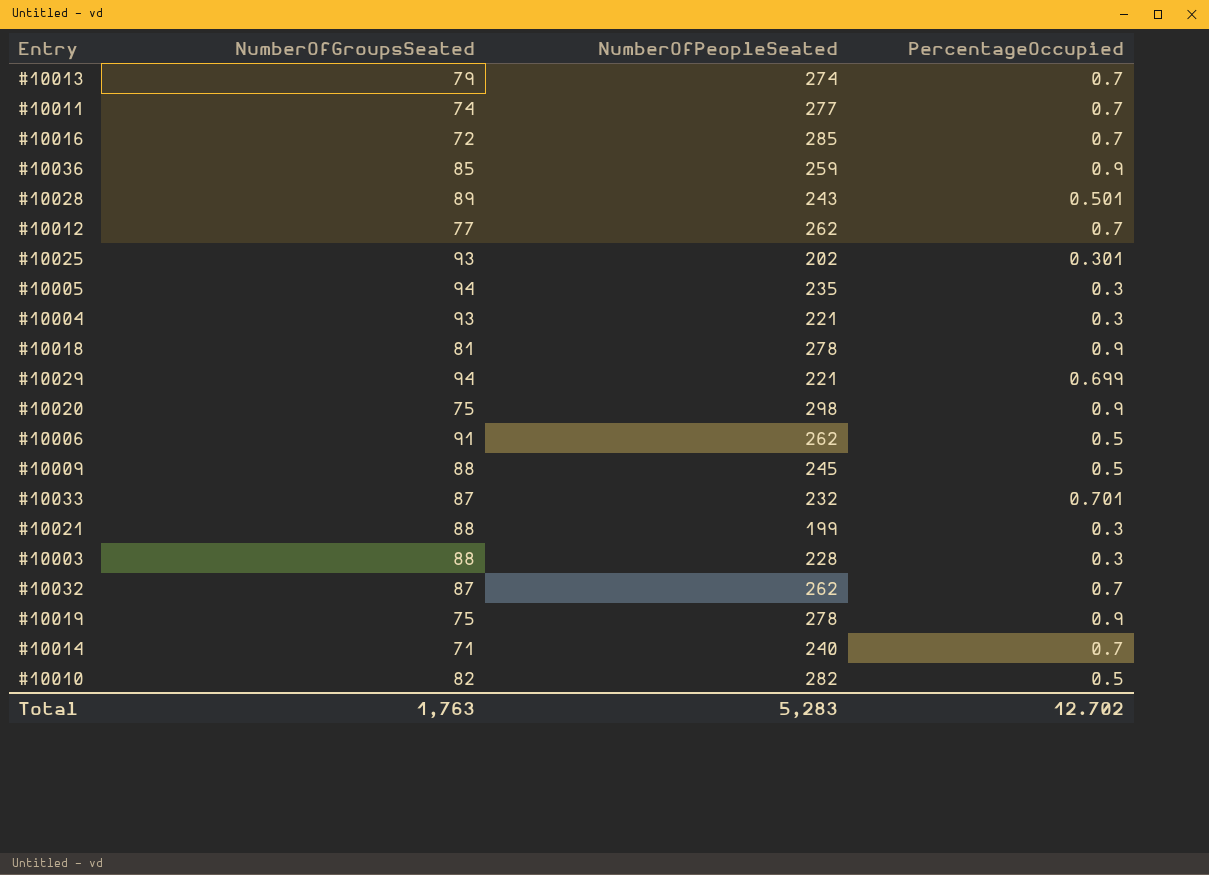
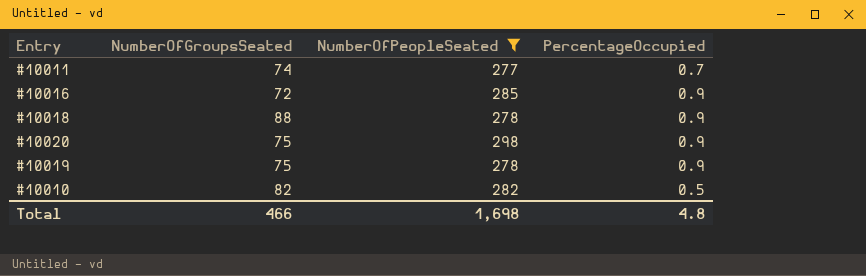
filter: none -> NumberOfPeopleSeated >= 277
#10016 | PercentageOccupied: 0.7 -> 0.9
#10018 | NumberOfGroupsSeated: 81 -> 88
Total | NumberOfGroupsSeated: 1,763 -> 466
Total | NumberOfPeopleSeated: 5,283 -> 1,698
Total | PercentageOccupied: 12.702 -> 4.8

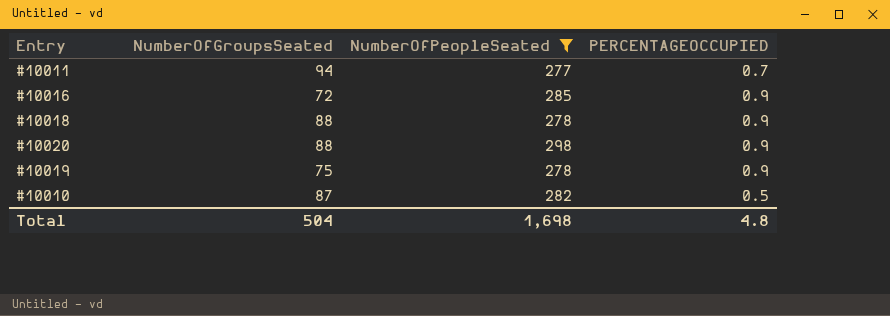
column name: PercentageOccupied -> PERCENTAGEOCCUPIED
#10011 | NumberOfGroupsSeated: 74 -> 94
#10020 | NumberOfGroupsSeated: 75 -> 88
#10010 | NumberOfGroupsSeated: 82 -> 87
Total | NumberOfGroupsSeated: 466 -> 504

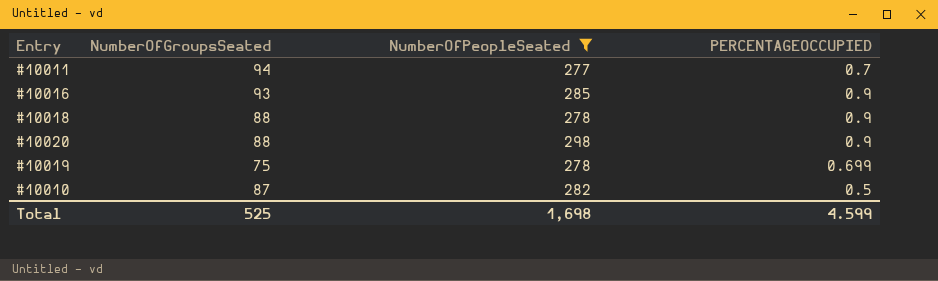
#10016 | NumberOfGroupsSeated: 72 -> 93
#10019 | PERCENTAGEOCCUPIED: 0.9 -> 0.699
Total | NumberOfGroupsSeated: 504 -> 525
Total | PERCENTAGEOCCUPIED: 4.8 -> 4.599

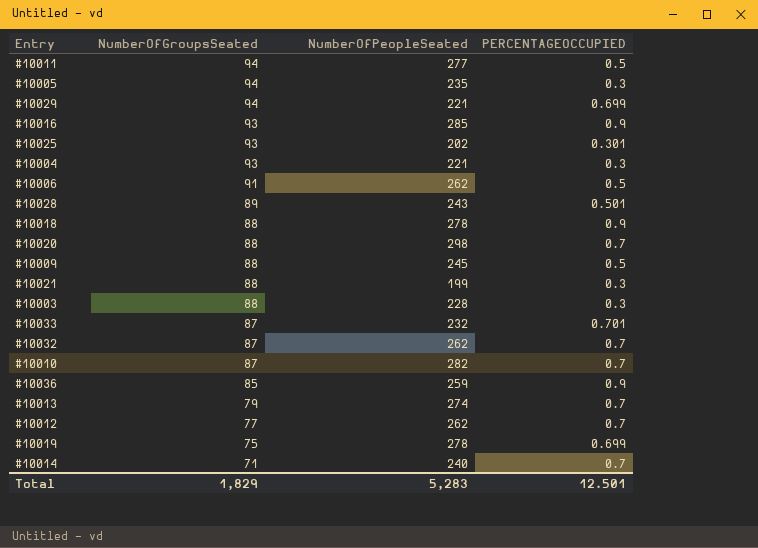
filter: NumberOfPeopleSeated >= 277 -> none
row order: none -> NumberOfGroupsSeated descending
#10011 | PERCENTAGEOCCUPIED: 0.7 -> 0.5
#10020 | PERCENTAGEOCCUPIED: 0.9 -> 0.7
#10010 | PERCENTAGEOCCUPIED: 0.5 -> 0.7
Total | NumberOfGroupsSeated: 525 -> 1,829
Total | NumberOfPeopleSeated: 1,698 -> 5,283
Total | PERCENTAGEOCCUPIED: 4.599 -> 12.501

